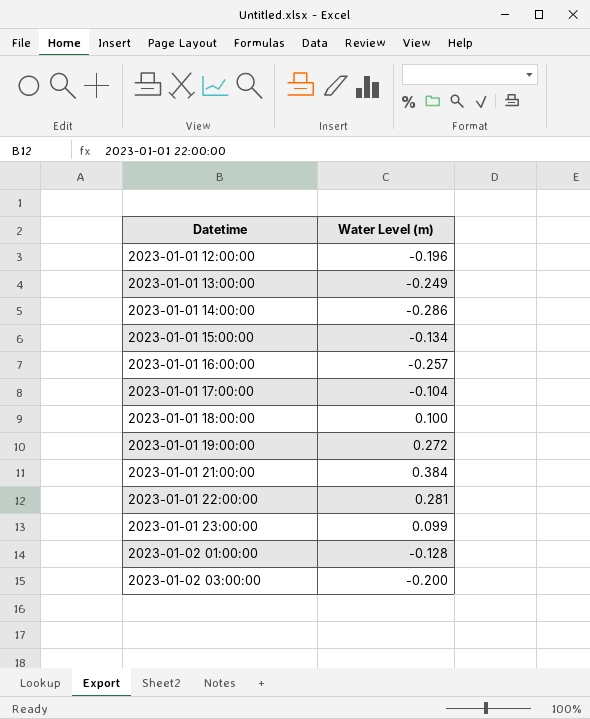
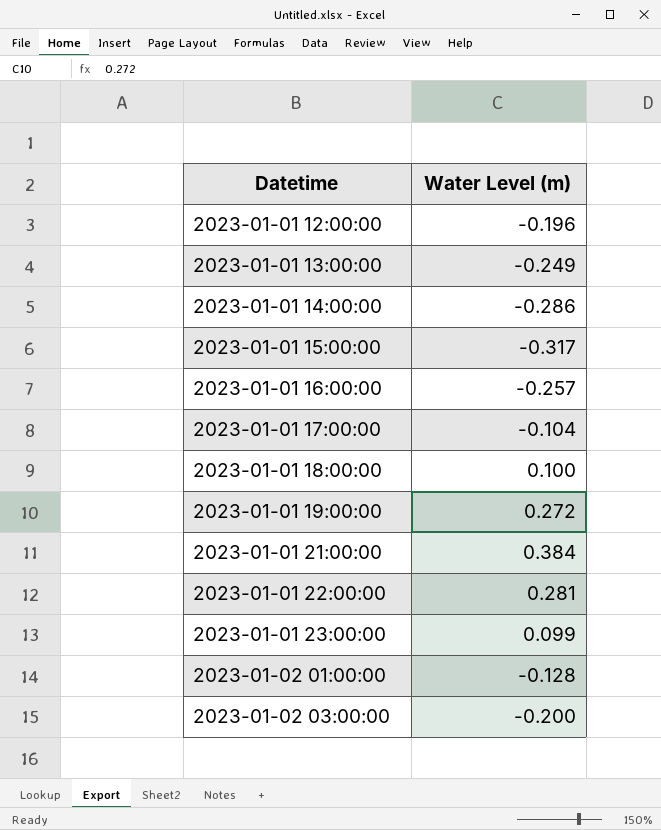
2023-01-01 15:00:00 | Water Level (m): -0.134 -> -0.317

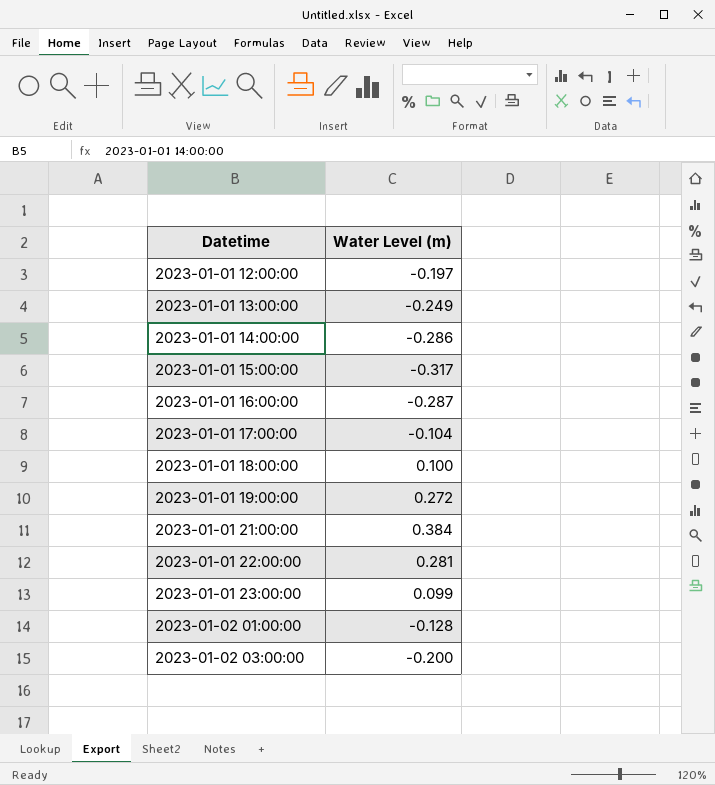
2023-01-01 12:00:00 | Water Level (m): -0.196 -> -0.197
2023-01-01 16:00:00 | Water Level (m): -0.257 -> -0.287

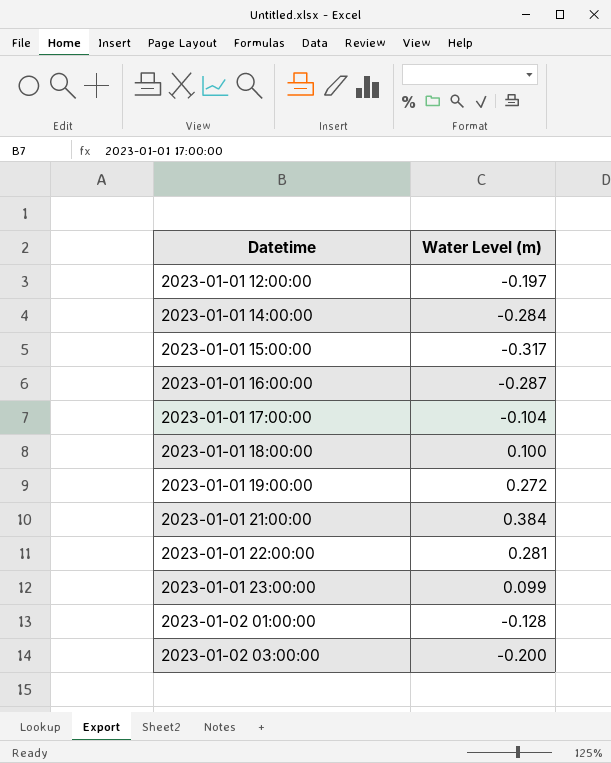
row 2023-01-01 13:00:00: -0.249 -> none
2023-01-01 14:00:00 | Water Level (m): -0.286 -> -0.284

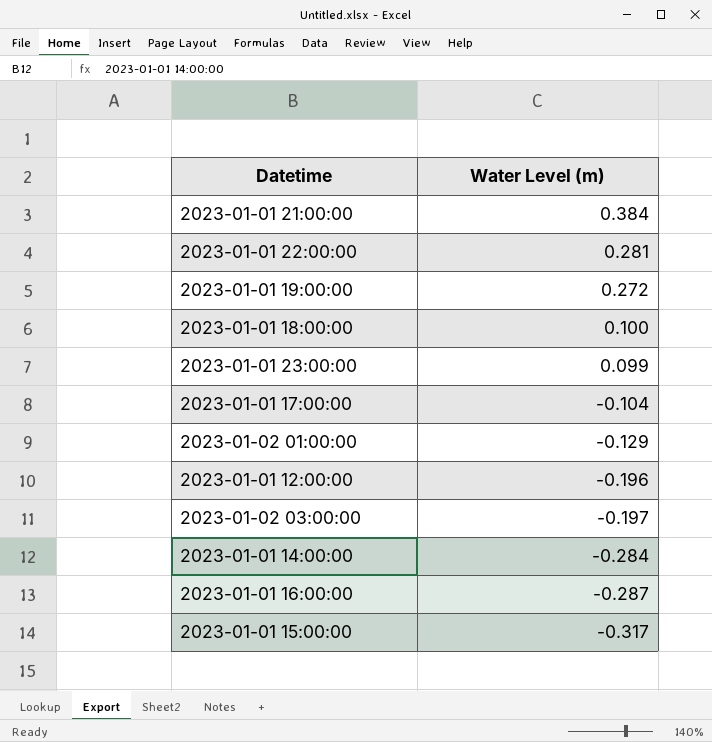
row order: Datetime ascending -> Water Level (m) descending
2023-01-02 01:00:00 | Water Level (m): -0.128 -> -0.129
2023-01-01 12:00:00 | Water Level (m): -0.197 -> -0.196
2023-01-02 03:00:00 | Water Level (m): -0.200 -> -0.197

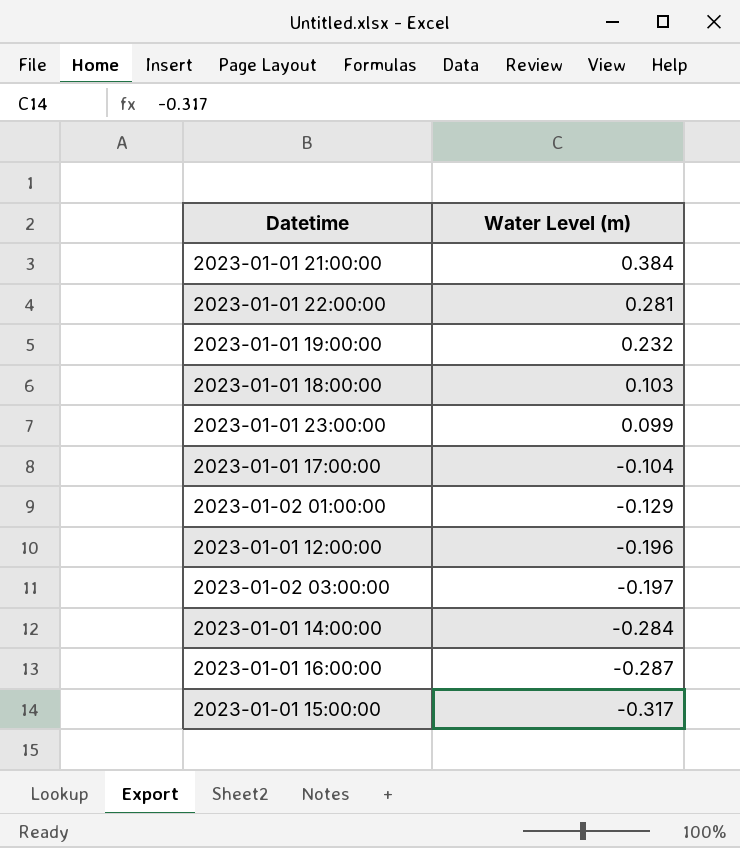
2023-01-01 19:00:00 | Water Level (m): 0.272 -> 0.232
2023-01-01 18:00:00 | Water Level (m): 0.100 -> 0.103

